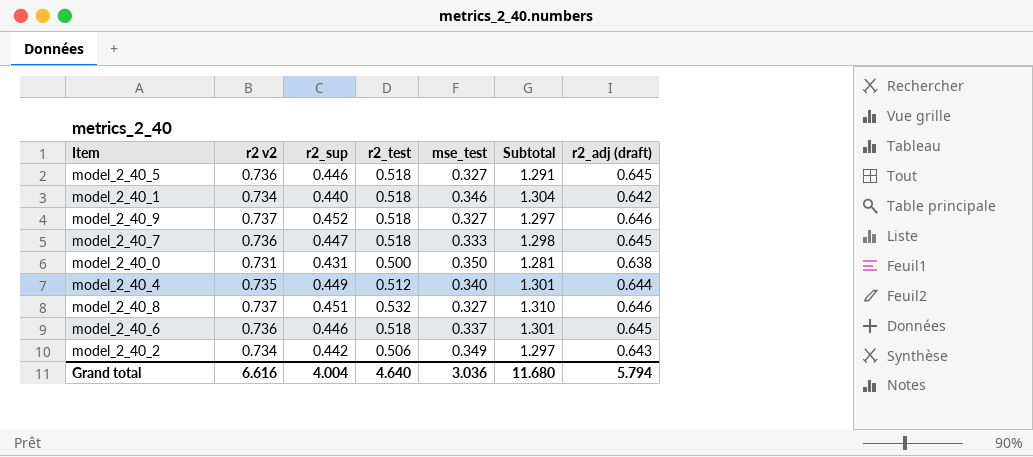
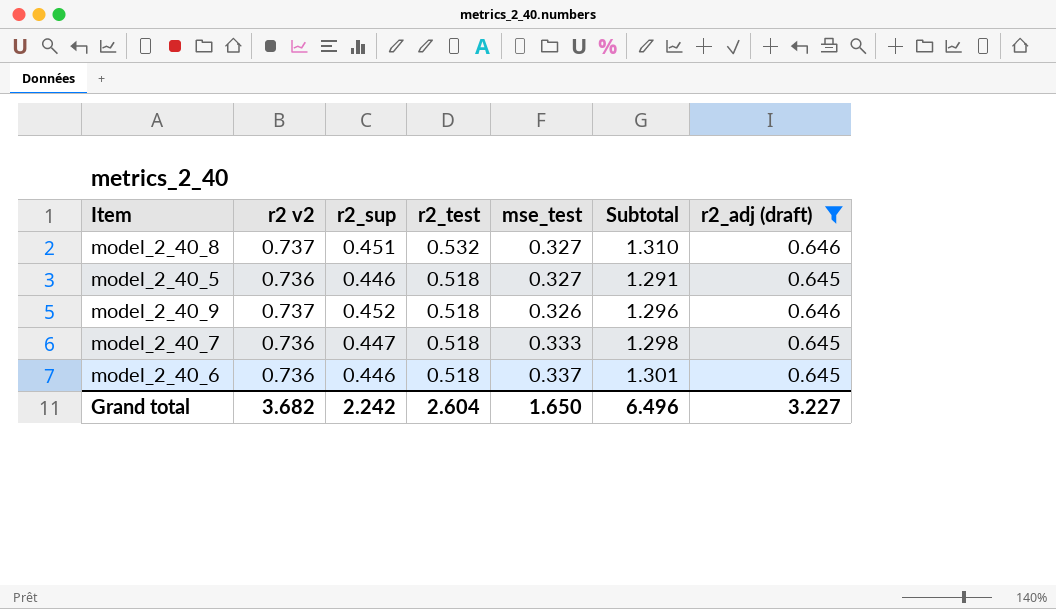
filter: none -> r2_adj (draft) >= 0.645
row order: none -> r2_test descending
model_2_40_9 | mse_test: 0.327 -> 0.326
model_2_40_9 | Subtotal: 1.297 -> 1.296
Grand total | r2 v2: 6.616 -> 3.682
Grand total | r2_sup: 4.004 -> 2.242
Grand total | r2_test: 4.640 -> 2.604
Grand total | mse_test: 3.036 -> 1.650
Grand total | Subtotal: 11.680 -> 6.496
Grand total | r2_adj (draft): 5.794 -> 3.227

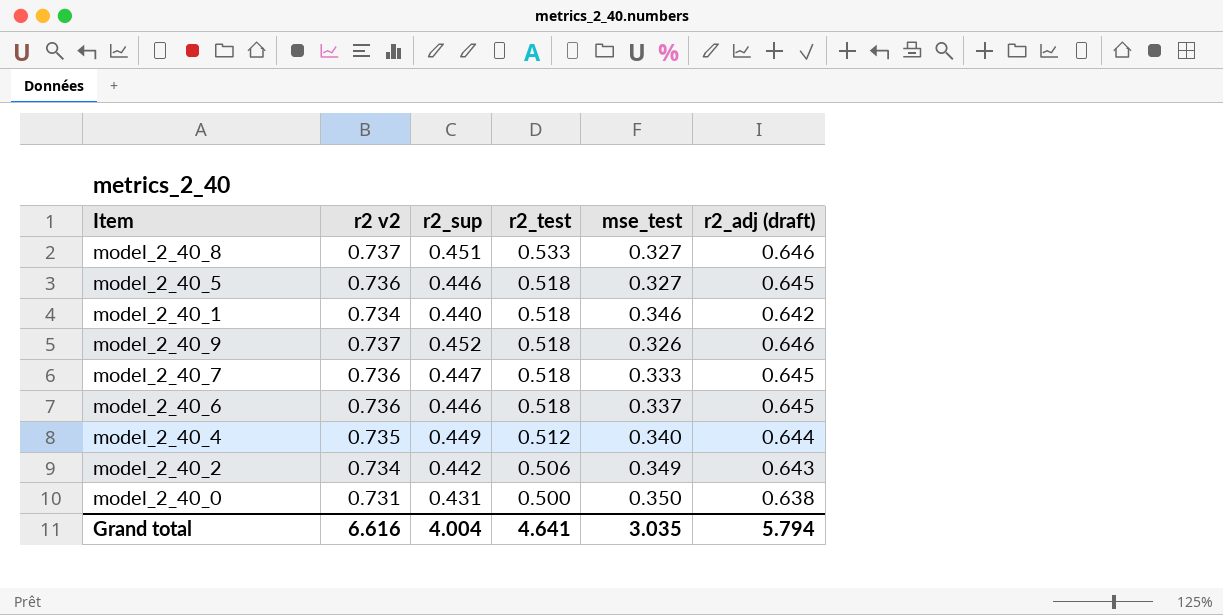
filter: r2_adj (draft) >= 0.645 -> none
column Subtotal | formula: [r2_sup] + [r2_test] + [mse_test] -> none
model_2_40_8 | r2_test: 0.532 -> 0.533
Grand total | r2 v2: 3.682 -> 6.616
Grand total | r2_sup: 2.242 -> 4.004
Grand total | r2_test: 2.604 -> 4.641
Grand total | mse_test: 1.650 -> 3.035
Grand total | r2_adj (draft): 3.227 -> 5.794

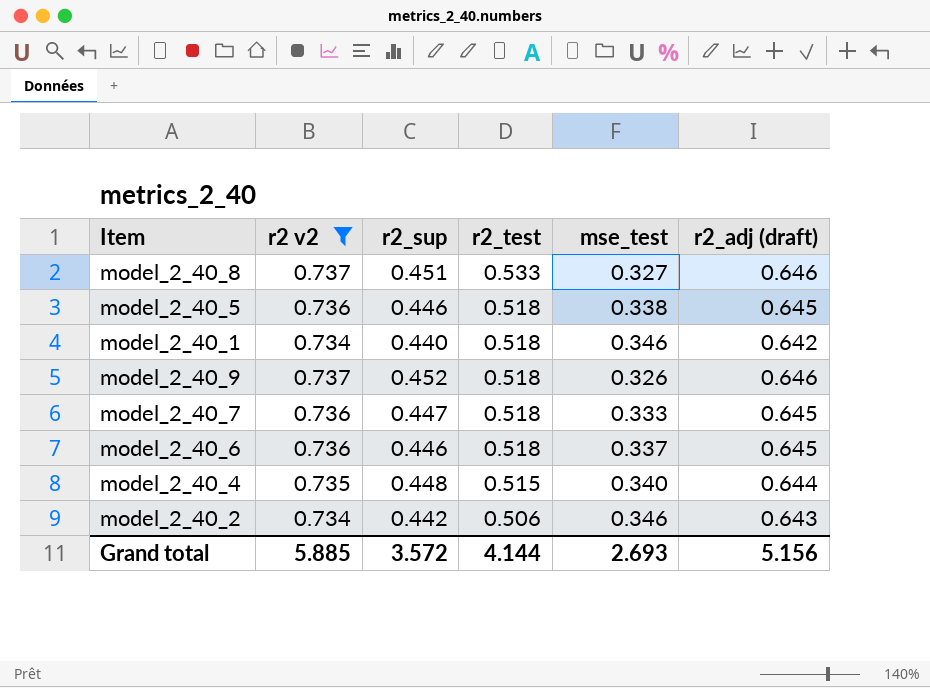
filter: none -> r2 v2 != 0.731
model_2_40_5 | mse_test: 0.327 -> 0.338
model_2_40_4 | r2_sup: 0.449 -> 0.448
model_2_40_4 | r2_test: 0.512 -> 0.515
model_2_40_2 | mse_test: 0.349 -> 0.346
Grand total | r2 v2: 6.616 -> 5.885
Grand total | r2_sup: 4.004 -> 3.572
Grand total | r2_test: 4.641 -> 4.144
Grand total | mse_test: 3.035 -> 2.693
Grand total | r2_adj (draft): 5.794 -> 5.156

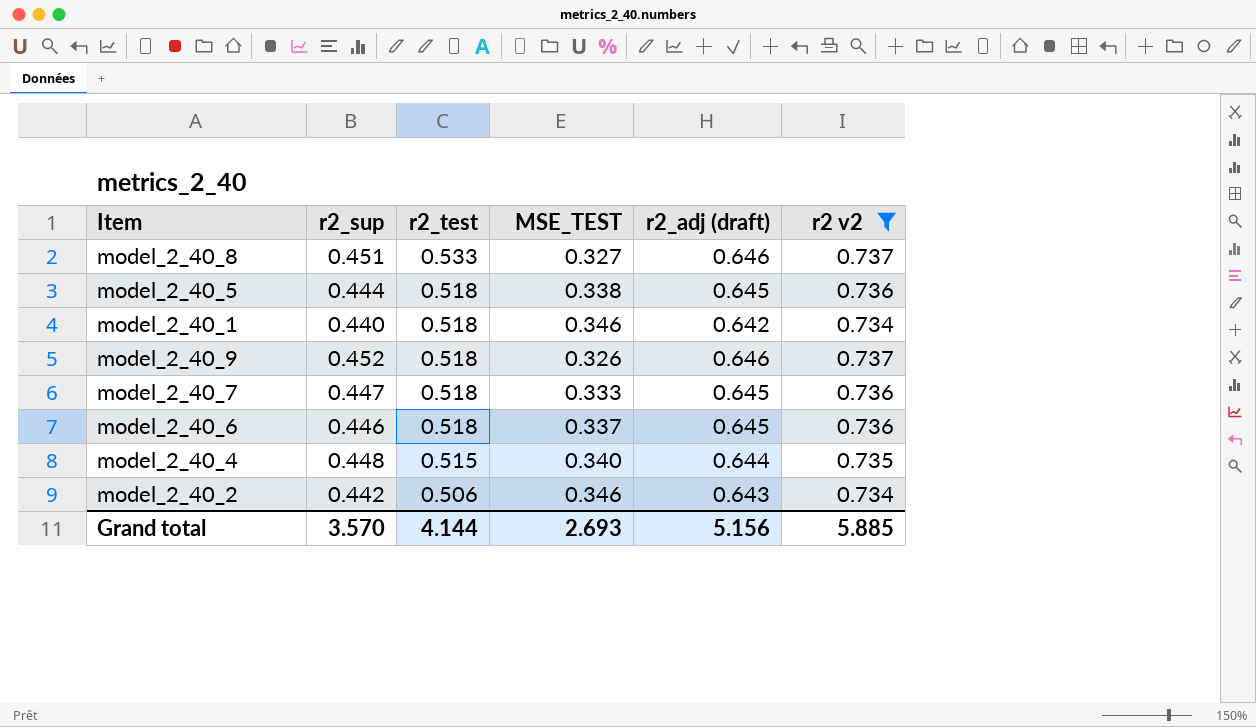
column name: mse_test -> MSE_TEST
column r2 v2 | position: 2 -> 6
model_2_40_5 | r2_sup: 0.446 -> 0.444
Grand total | r2_sup: 3.572 -> 3.570

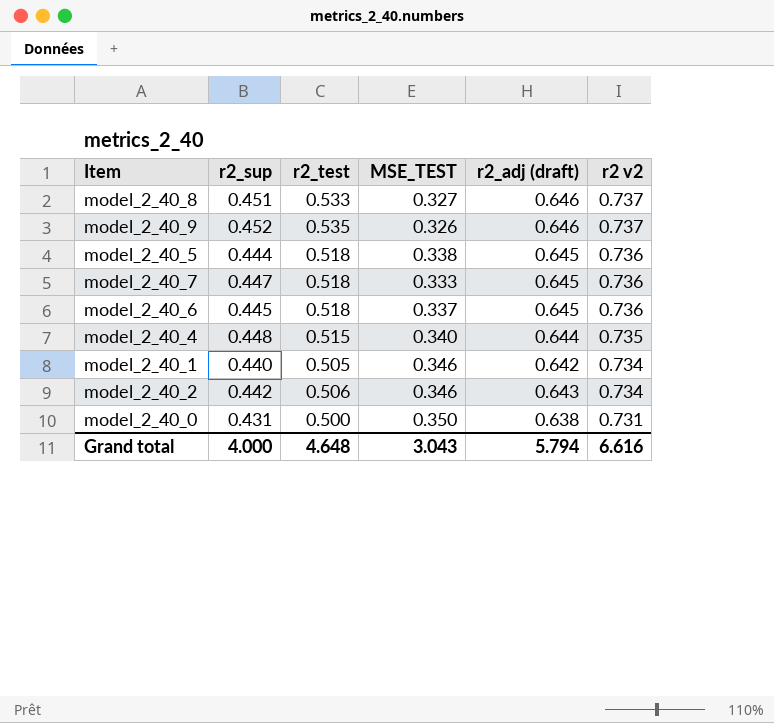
filter: r2 v2 != 0.731 -> none
row order: r2_test descending -> r2 v2 descending
model_2_40_9 | r2_test: 0.518 -> 0.535
model_2_40_6 | r2_sup: 0.446 -> 0.445
model_2_40_1 | r2_test: 0.518 -> 0.505
Grand total | r2_sup: 3.570 -> 4.000
Grand total | r2_test: 4.144 -> 4.648
Grand total | MSE_TEST: 2.693 -> 3.043
Grand total | r2_adj (draft): 5.156 -> 5.794
Grand total | r2 v2: 5.885 -> 6.616

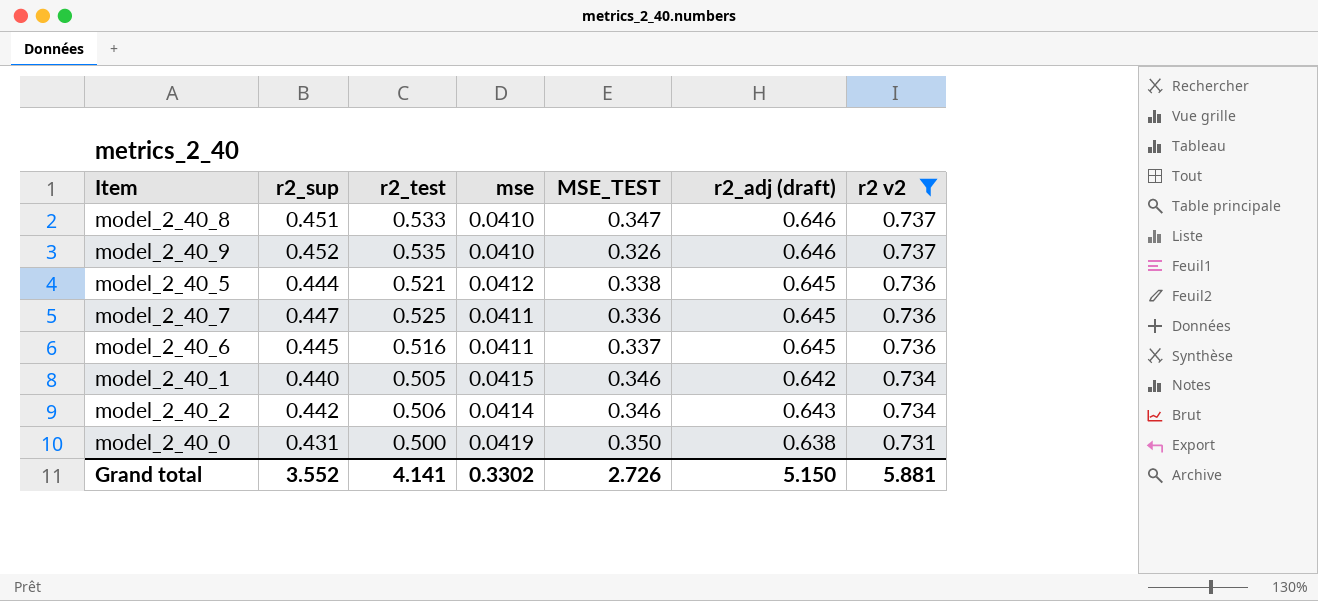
filter: none -> r2 v2 != 0.735
column mse | position: none -> 4
model_2_40_8 | MSE_TEST: 0.327 -> 0.347
model_2_40_5 | r2_test: 0.518 -> 0.521
model_2_40_7 | r2_test: 0.518 -> 0.525
model_2_40_7 | MSE_TEST: 0.333 -> 0.336
model_2_40_6 | r2_test: 0.518 -> 0.516
Grand total | r2_sup: 4.000 -> 3.552
Grand total | r2_test: 4.648 -> 4.141
Grand total | MSE_TEST: 3.043 -> 2.726
Grand total | r2_adj (draft): 5.794 -> 5.150
Grand total | r2 v2: 6.616 -> 5.881

